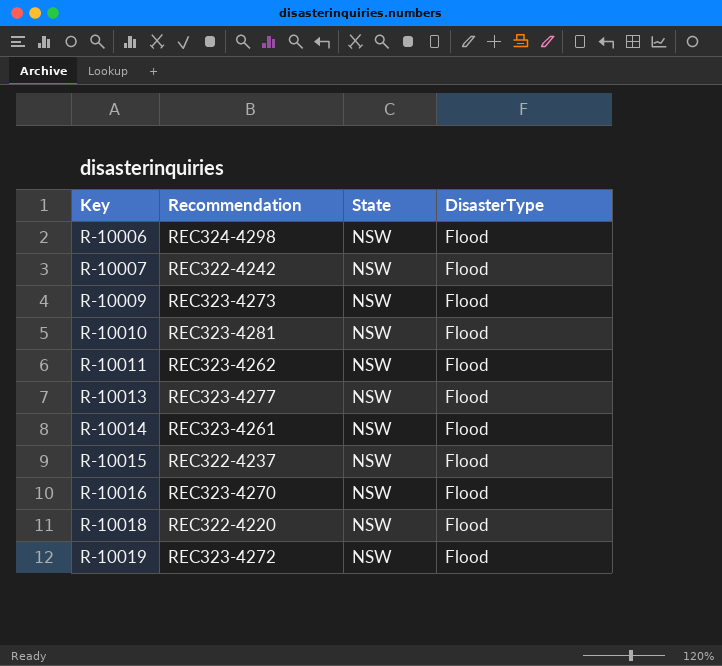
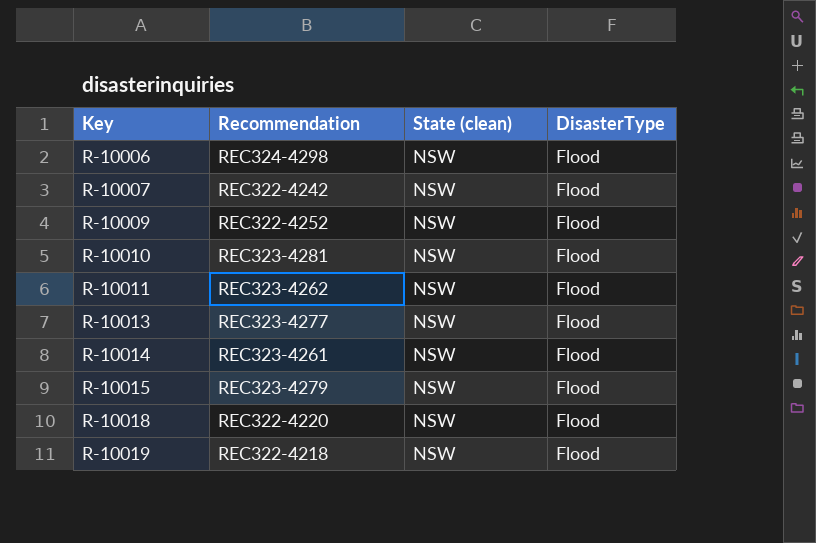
column name: State -> State (clean)
row R-10016: REC323-4270 | NSW | Flood -> none
R-10009 | Recommendation: REC323-4273 -> REC322-4252
R-10015 | Recommendation: REC322-4237 -> REC323-4279
R-10019 | Recommendation: REC323-4272 -> REC322-4218

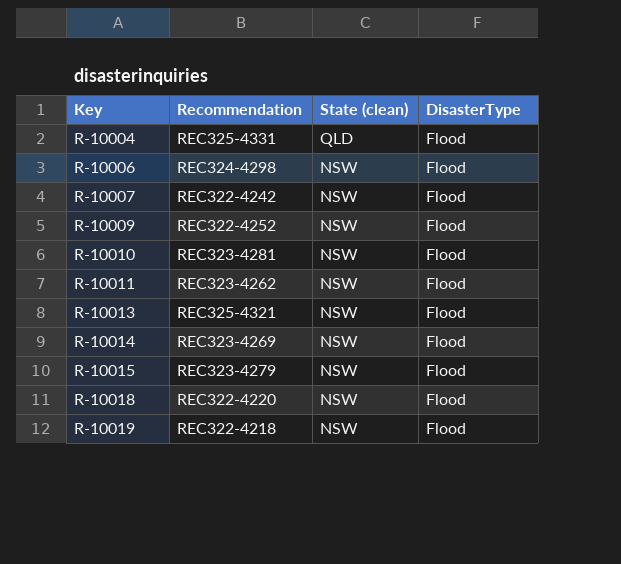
row R-10004: none -> REC325-4331 | QLD | Flood
R-10013 | Recommendation: REC323-4277 -> REC325-4321
R-10014 | Recommendation: REC323-4261 -> REC323-4269

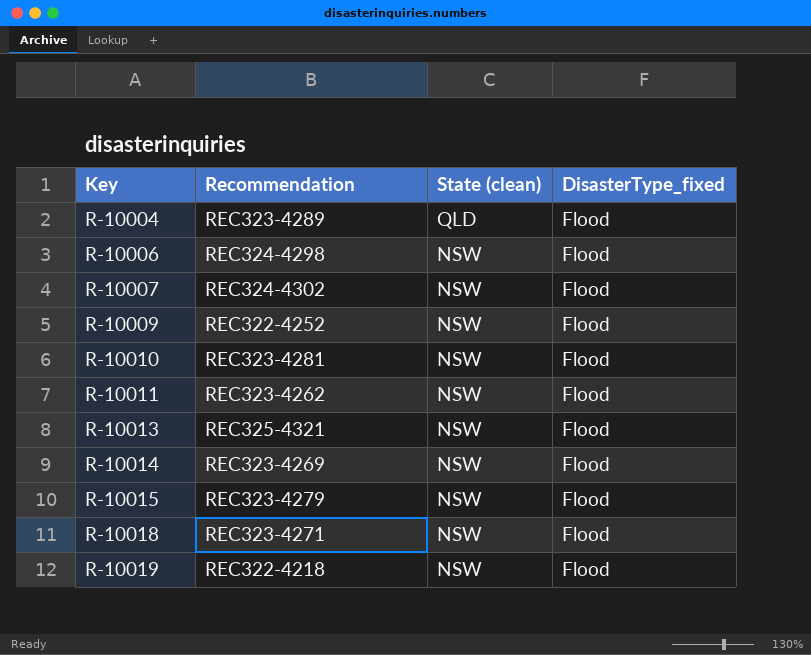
column name: DisasterType -> DisasterType_fixed
R-10004 | Recommendation: REC325-4331 -> REC323-4289
R-10007 | Recommendation: REC322-4242 -> REC324-4302
R-10018 | Recommendation: REC322-4220 -> REC323-4271

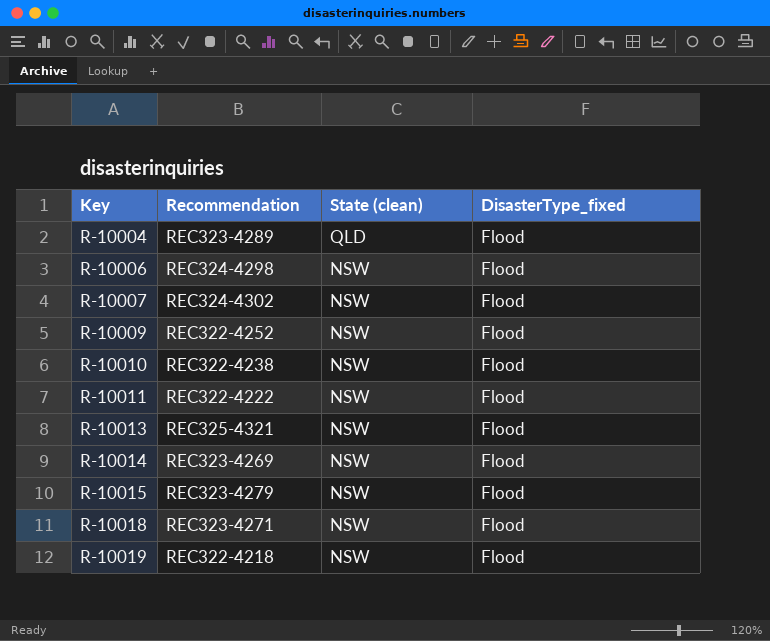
R-10010 | Recommendation: REC323-4281 -> REC322-4238
R-10011 | Recommendation: REC323-4262 -> REC322-4222

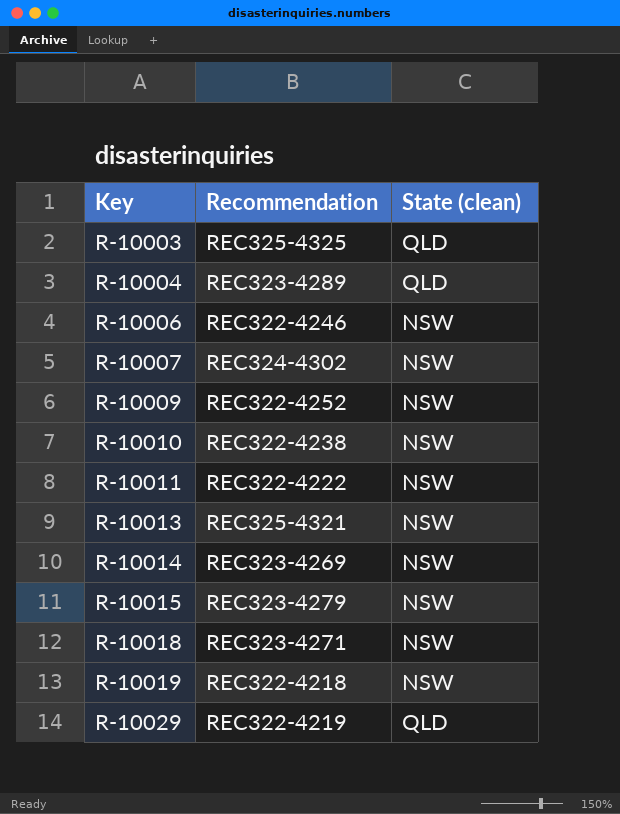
column DisasterType_fixed | position: 4 -> none
row R-10003: none -> REC325-4325 | QLD
R-10006 | Recommendation: REC324-4298 -> REC322-4246
row R-10029: none -> REC322-4219 | QLD

